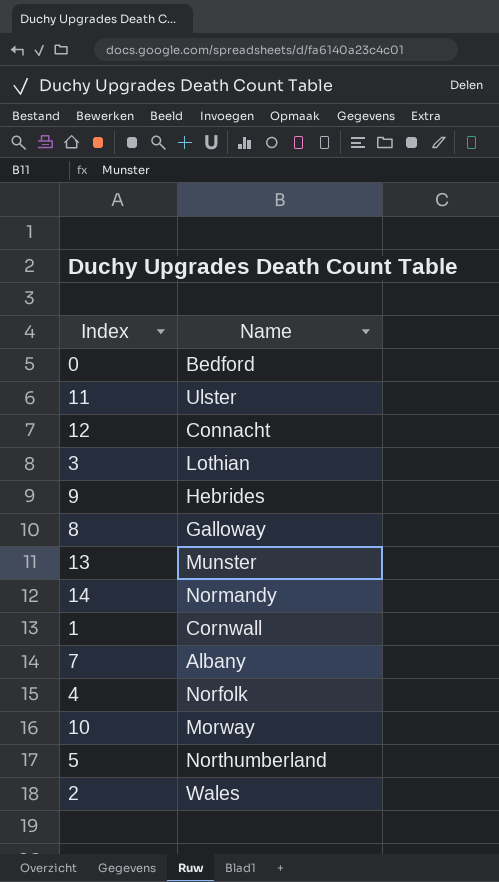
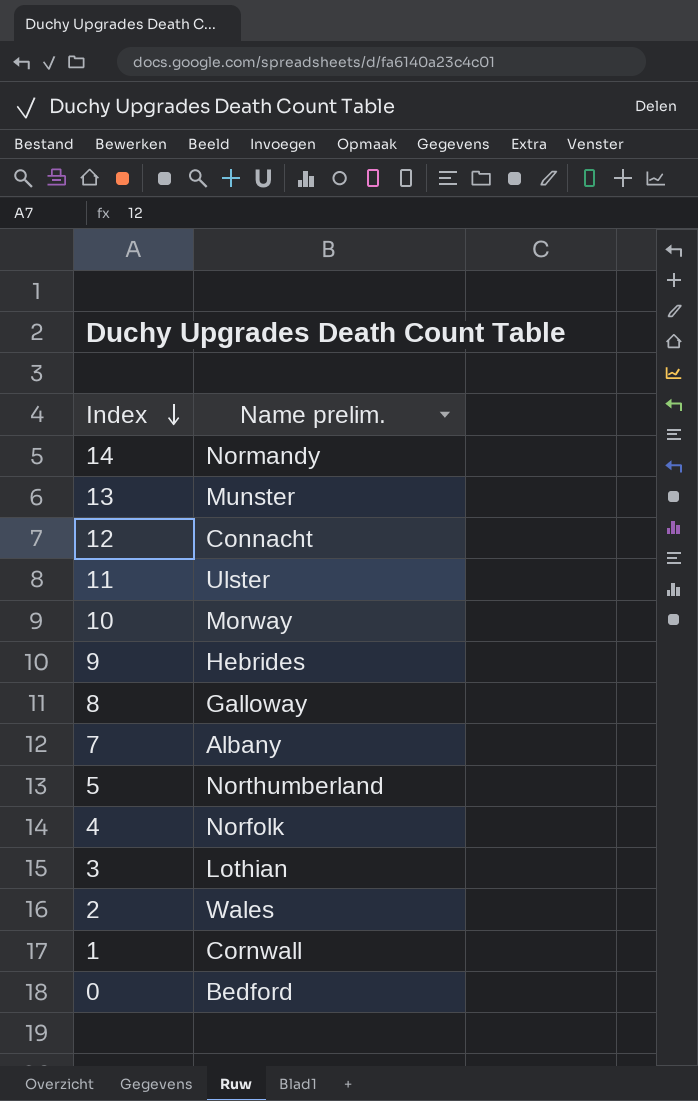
row order: none -> Index descending
column name: Name -> Name prelim.

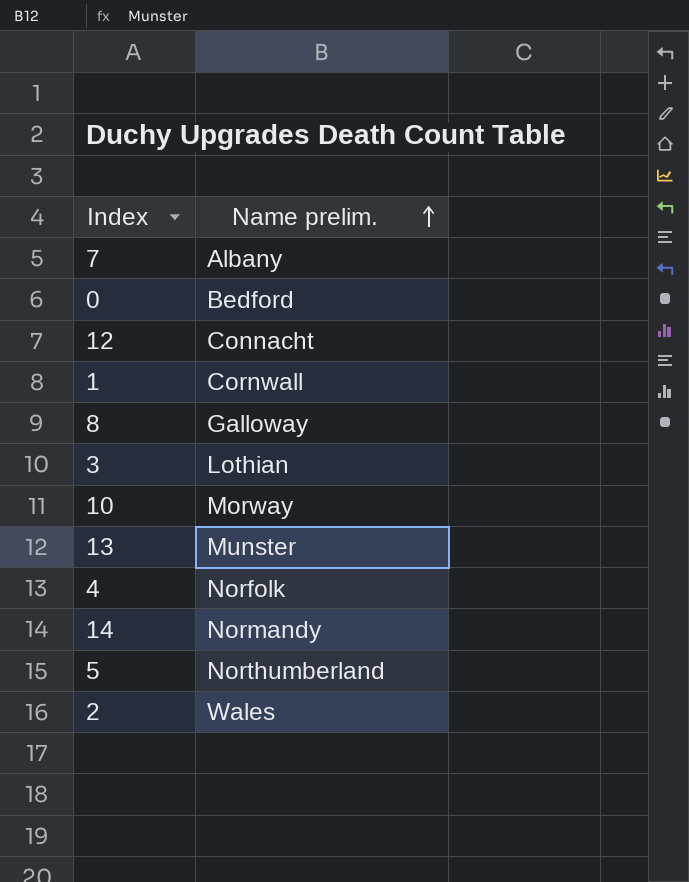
row order: Index descending -> Name prelim. ascending
row 11: Ulster -> none
row 9: Hebrides -> none

